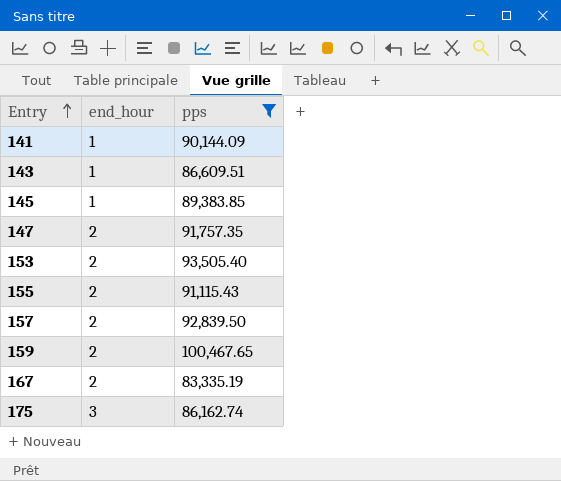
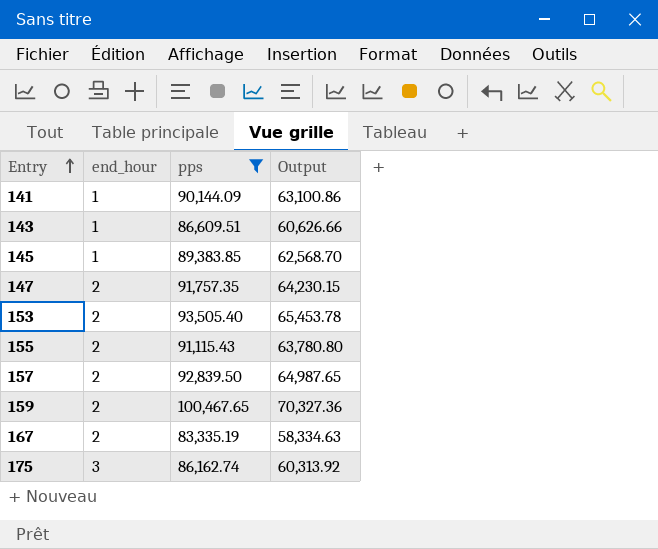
column Output | formula: none -> [pps] * 0.7

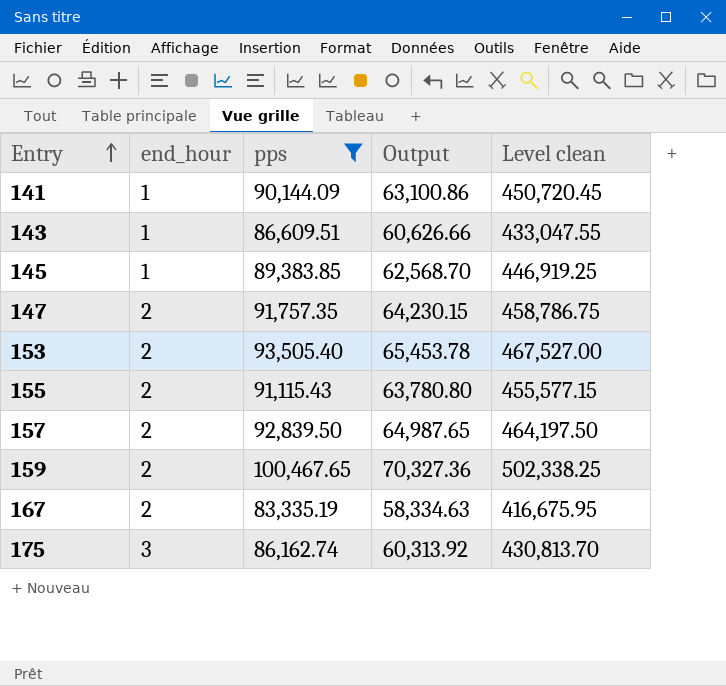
column Level clean | formula: none -> [pps] * 5

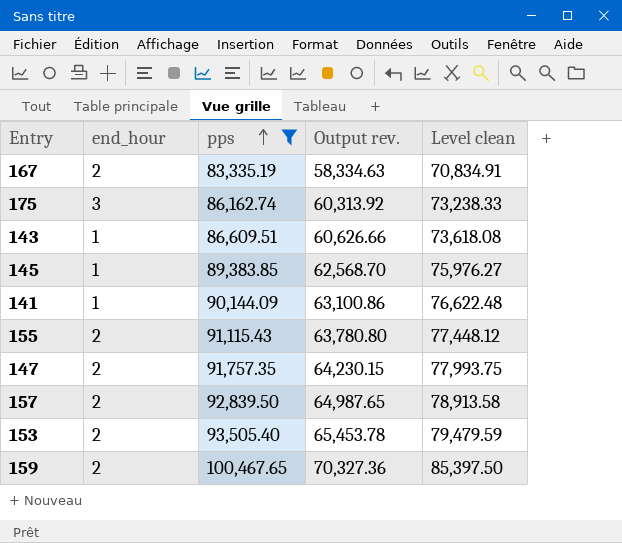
row order: Entry ascending -> pps ascending
column name: Output -> Output rev.
column Level clean | formula: [pps] * 5 -> [pps] * 0.85

